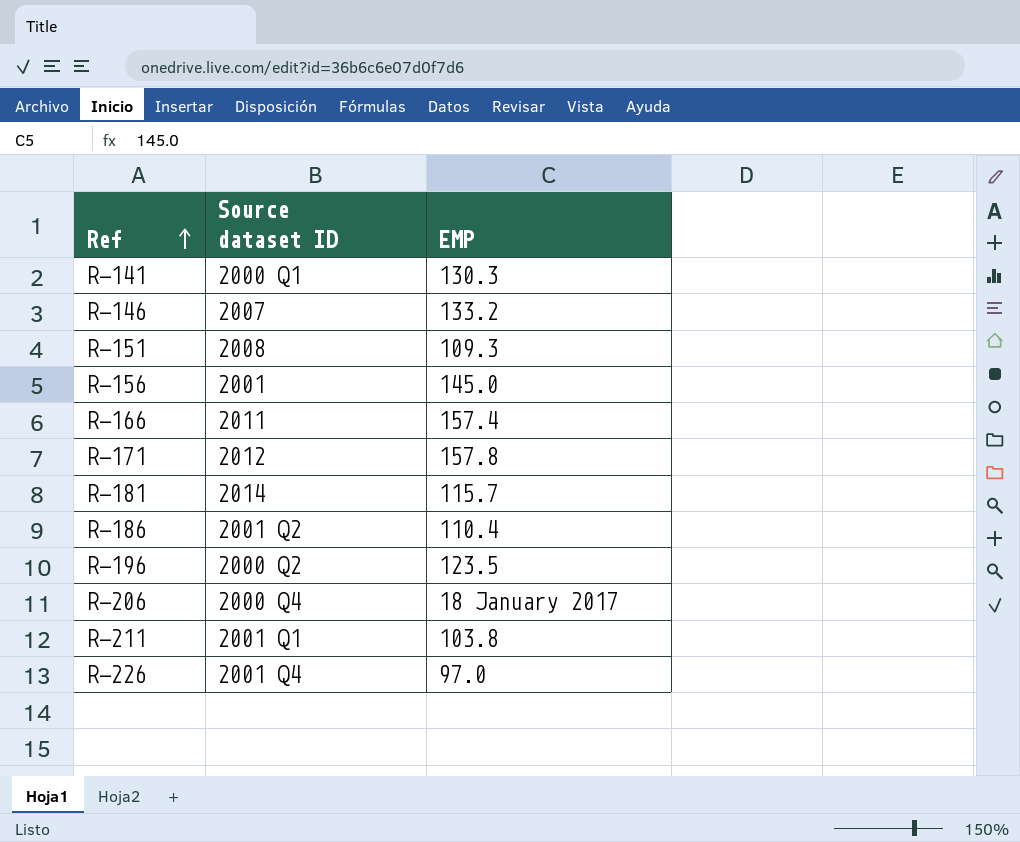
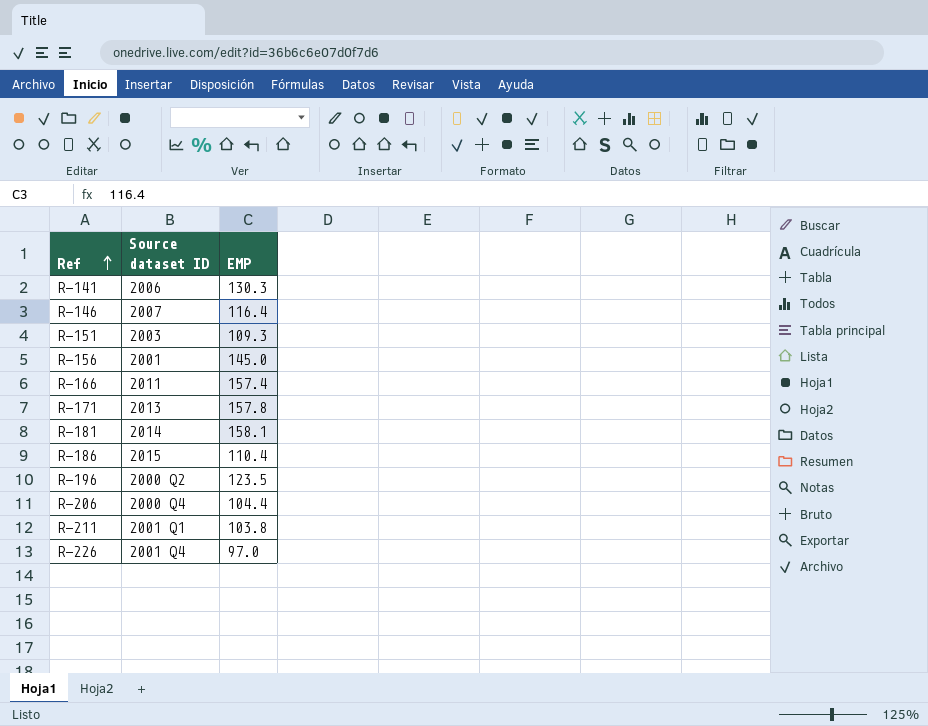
R-141 | Source dataset ID: 2000 Q1 -> 2006
R-146 | EMP: 133.2 -> 116.4
R-151 | Source dataset ID: 2008 -> 2003
R-171 | Source dataset ID: 2012 -> 2013
R-181 | EMP: 115.7 -> 158.1
R-186 | Source dataset ID: 2001 Q2 -> 2015
R-206 | EMP: 18 January 2017 -> 104.4

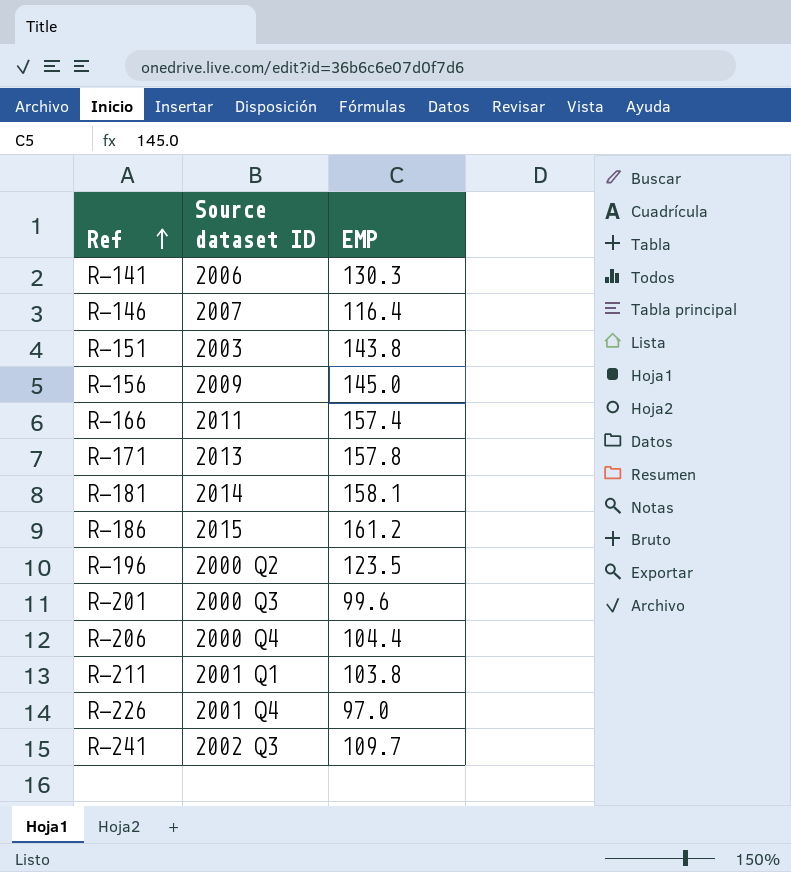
R-151 | EMP: 109.3 -> 143.8
R-156 | Source dataset ID: 2001 -> 2009
R-186 | EMP: 110.4 -> 161.2
row R-201: none -> 2000 Q3 | 99.6
row R-241: none -> 2002 Q3 | 109.7

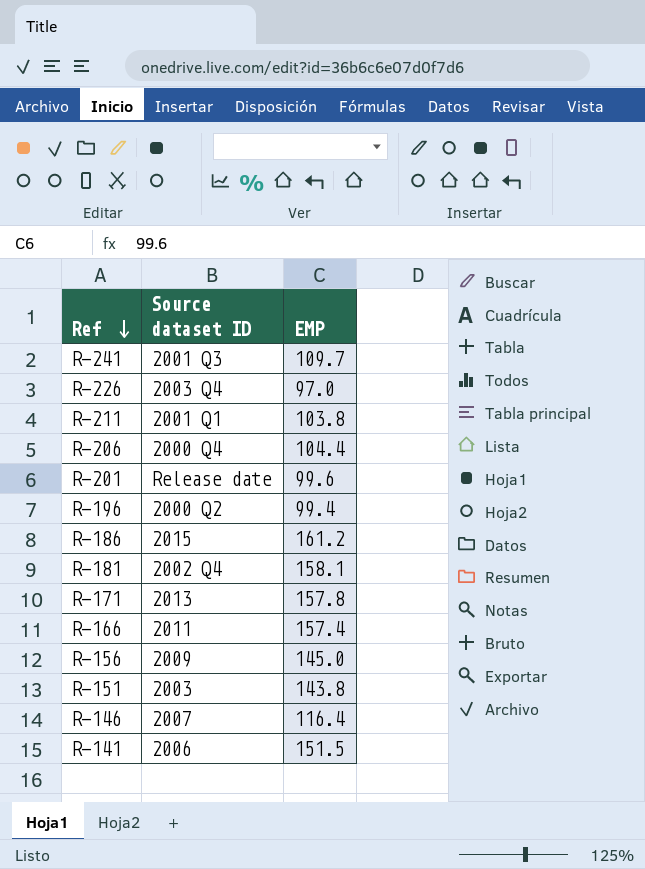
row order: Ref ascending -> Ref descending
R-241 | Source dataset ID: 2002 Q3 -> 2001 Q3
R-226 | Source dataset ID: 2001 Q4 -> 2003 Q4
R-201 | Source dataset ID: 2000 Q3 -> Release date
R-196 | EMP: 123.5 -> 99.4
R-181 | Source dataset ID: 2014 -> 2002 Q4
R-141 | EMP: 130.3 -> 151.5

